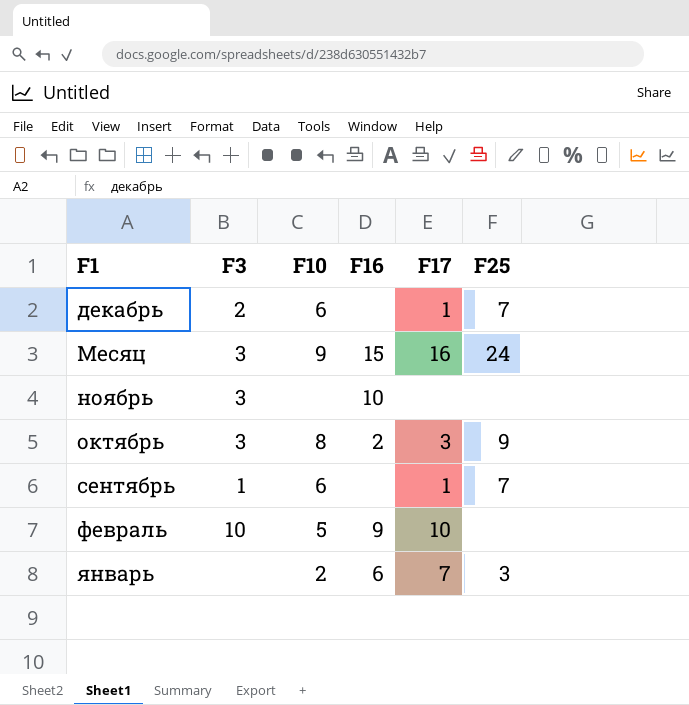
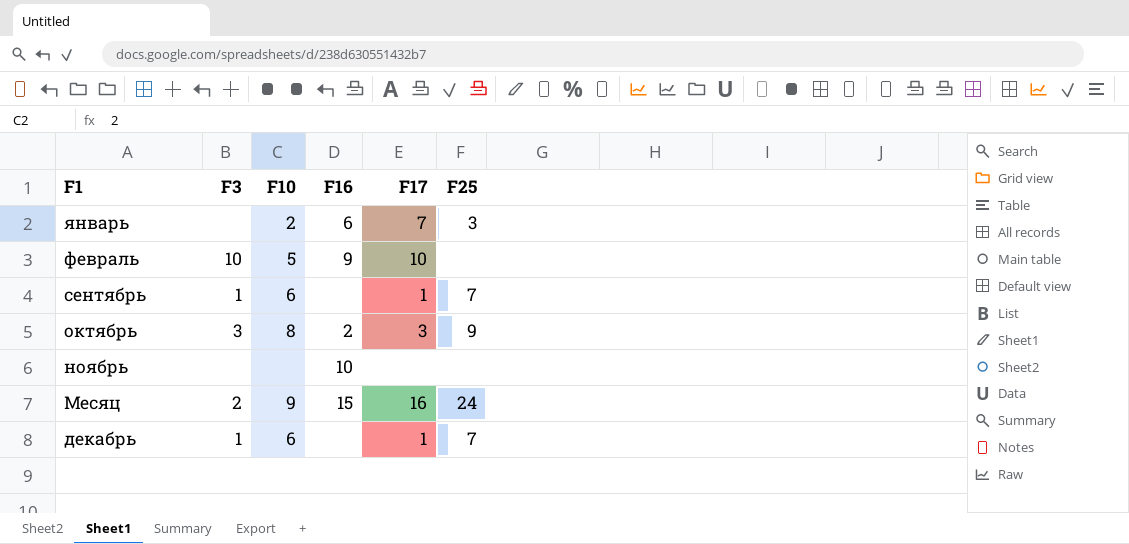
row order: F1 ascending -> F1 descending
ноябрь | F3: 3 -> none
Месяц | F3: 3 -> 2
декабрь | F3: 2 -> 1

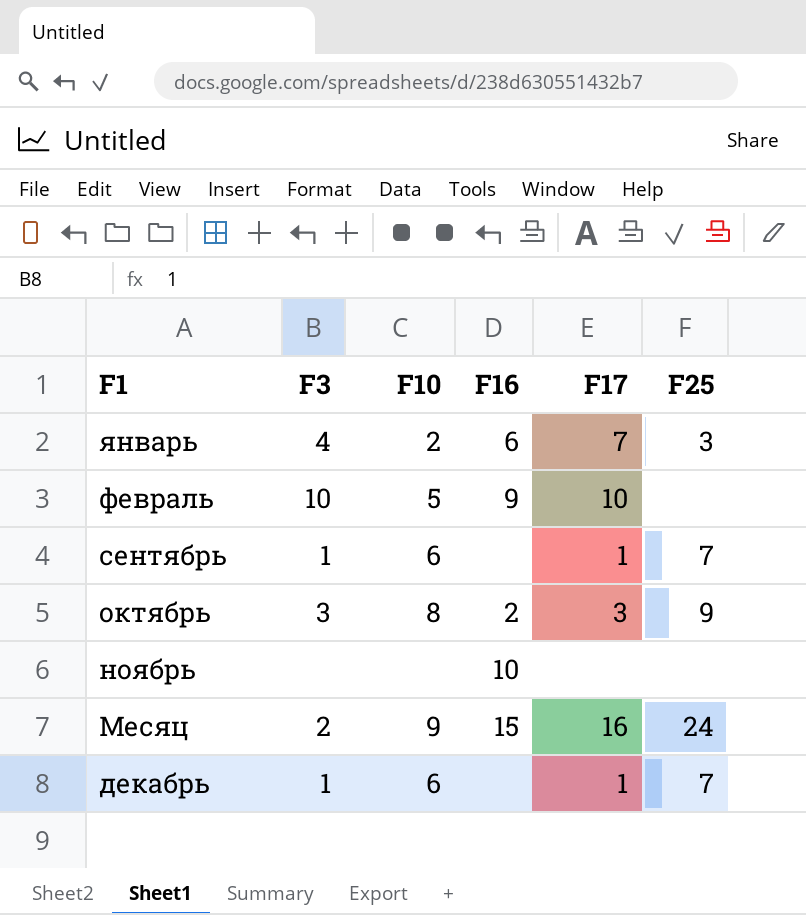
январь | F3: none -> 4

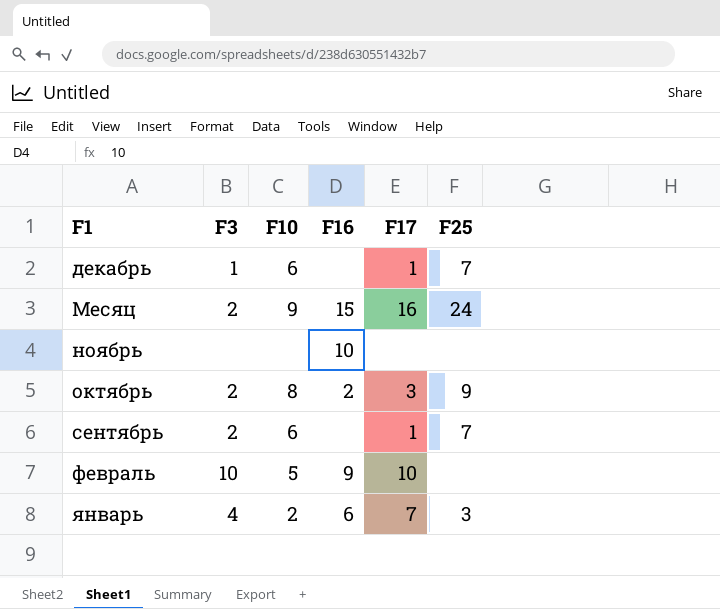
row order: F1 descending -> F1 ascending
октябрь | F3: 3 -> 2
сентябрь | F3: 1 -> 2

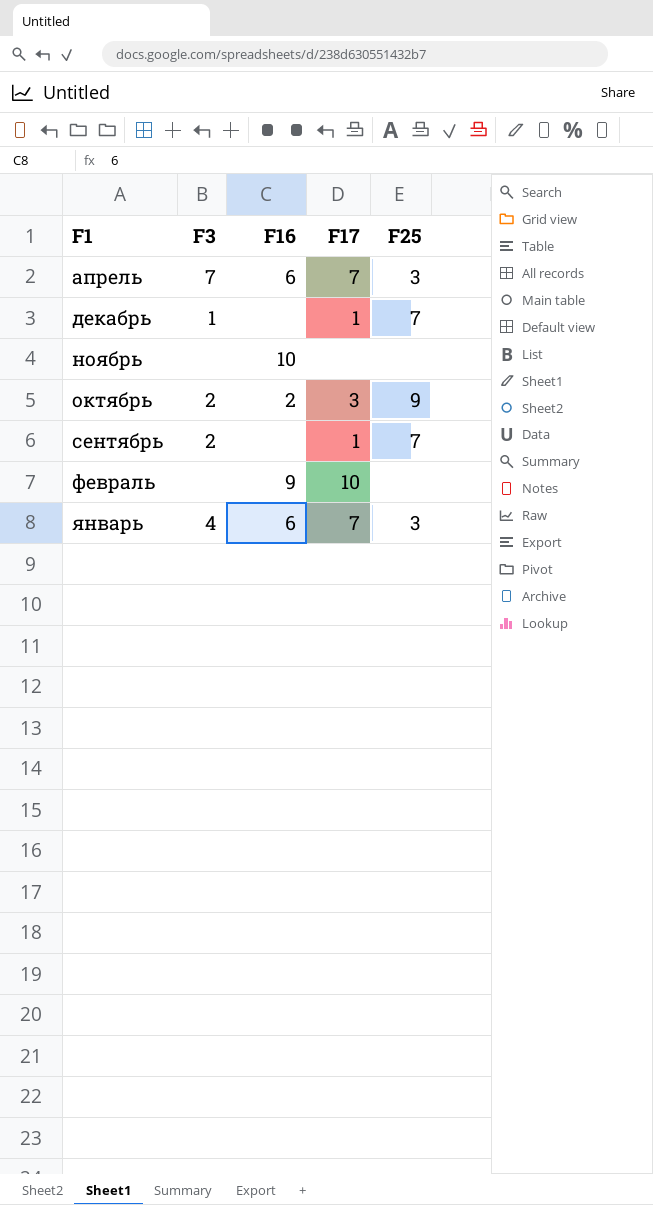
column F10 | position: 3 -> none
row Месяц: 2 | 9 | 15 | 16 | 24 -> none
row апрель: none -> 7 | 6 | 7 | 3
февраль | F3: 10 -> none

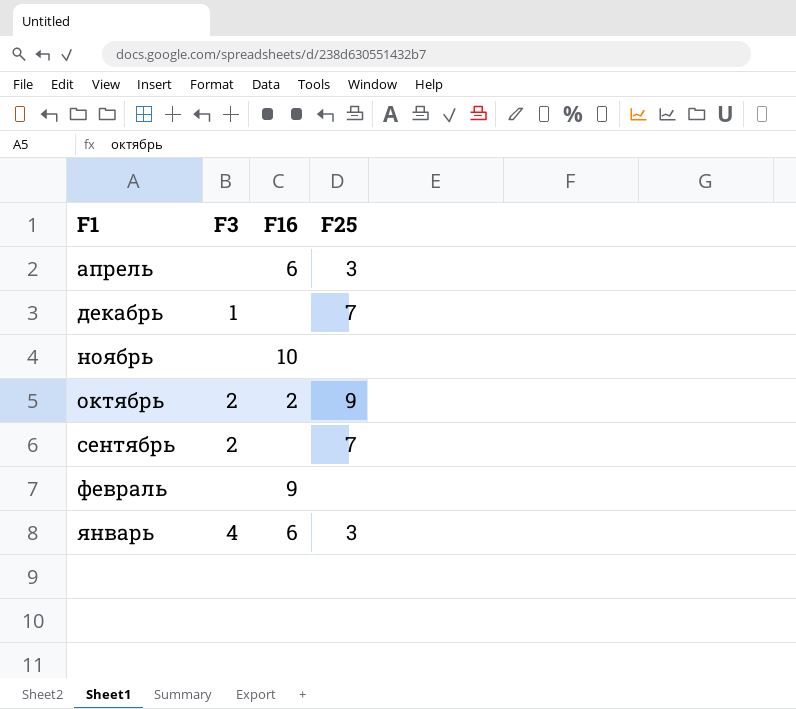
column F17 | position: 4 -> none
апрель | F3: 7 -> none

